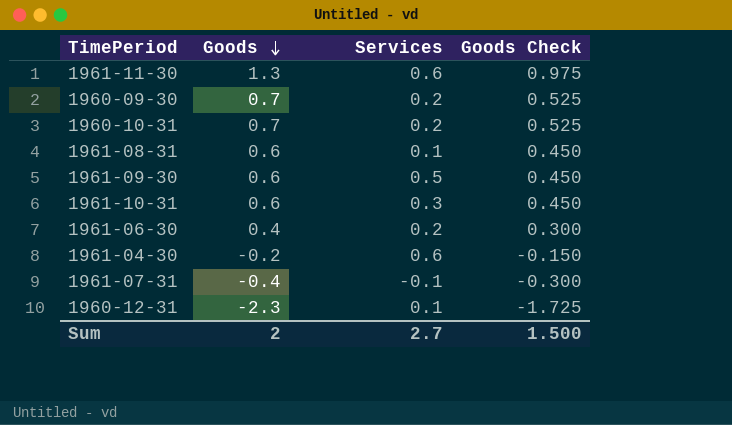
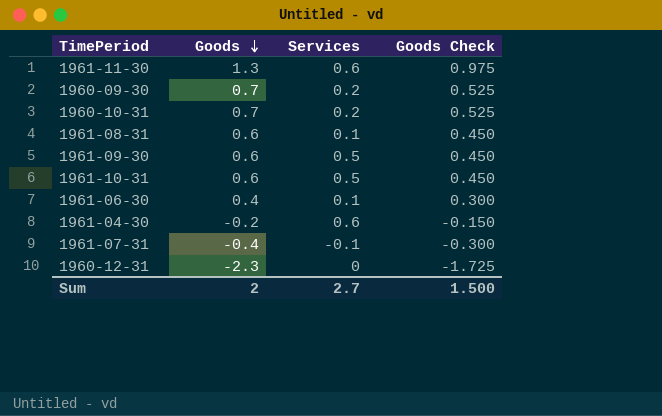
1961-10-31 | Services: 0.3 -> 0.5
1961-06-30 | Services: 0.2 -> 0.1
1960-12-31 | Services: 0.1 -> 0

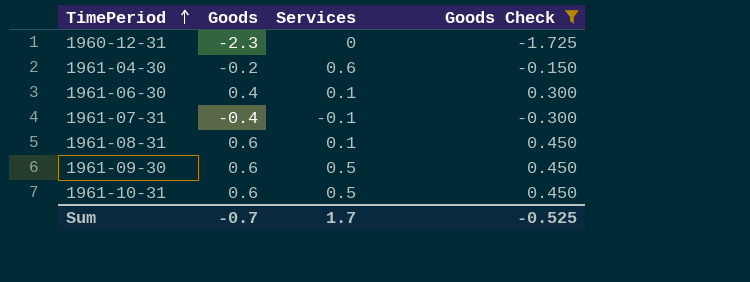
filter: none -> Goods Check <= 0.450
row order: Goods descending -> TimePeriod ascending
Sum | Goods: 2 -> -0.7
Sum | Services: 2.7 -> 1.7
Sum | Goods Check: 1.500 -> -0.525

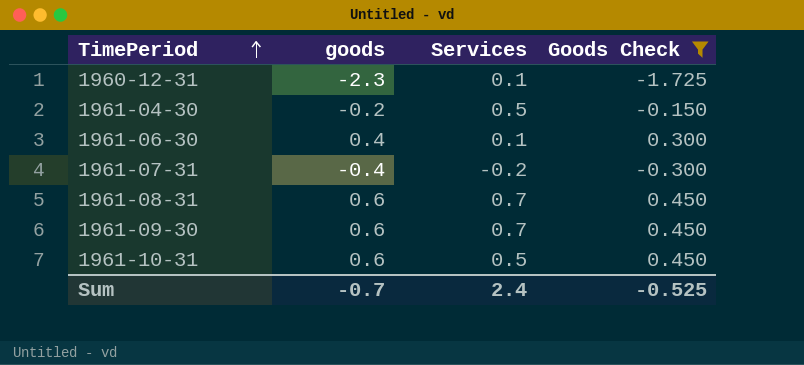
column name: Goods -> goods
1960-12-31 | Services: 0 -> 0.1
1961-04-30 | Services: 0.6 -> 0.5
1961-07-31 | Services: -0.1 -> -0.2
1961-08-31 | Services: 0.1 -> 0.7
1961-09-30 | Services: 0.5 -> 0.7
Sum | Services: 1.7 -> 2.4

